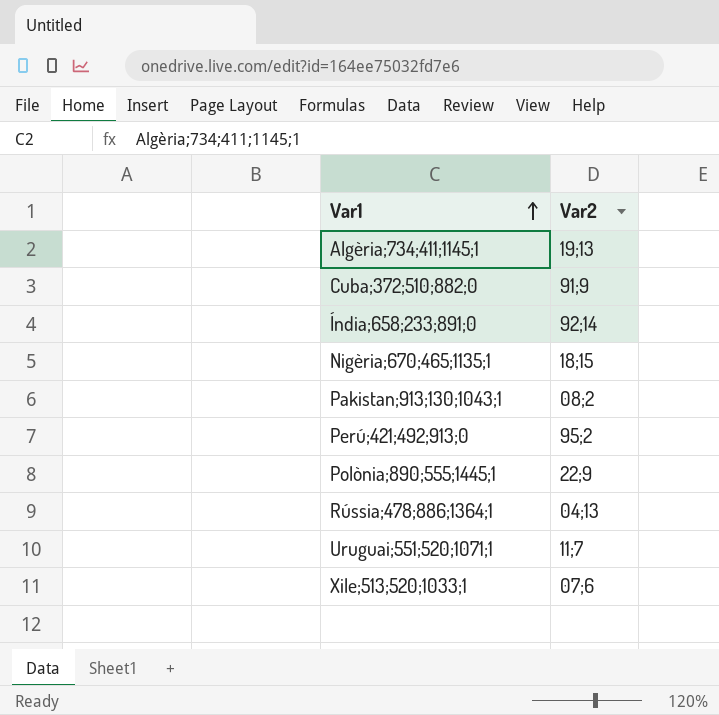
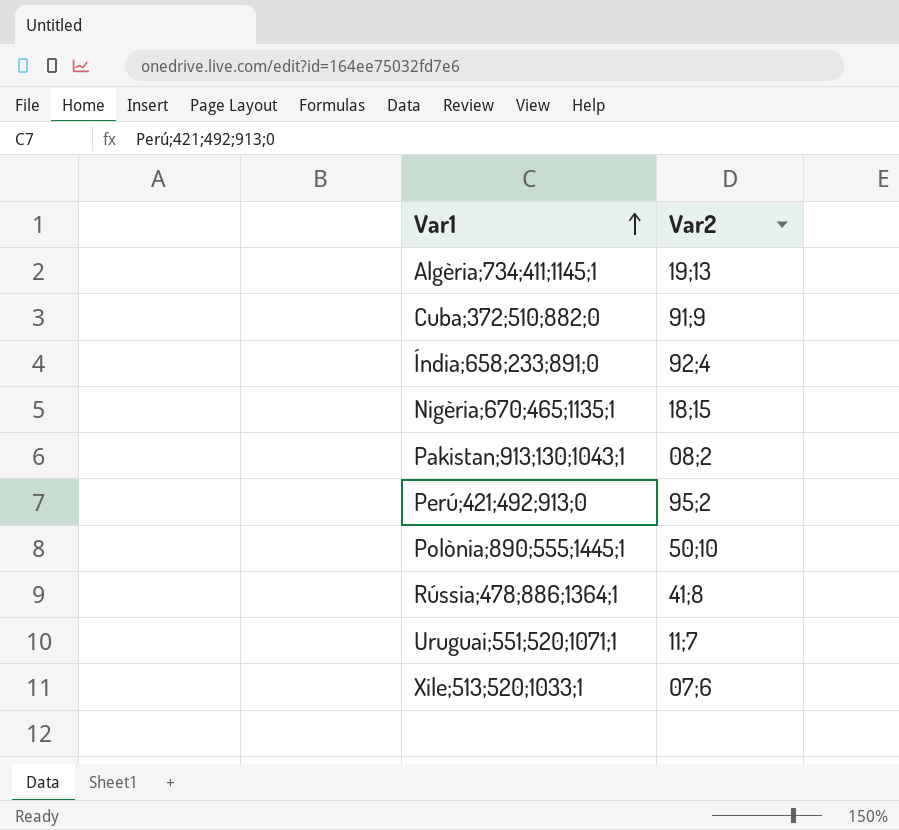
Índia;658;233;891;0 | Var2: 92;14 -> 92;4
Polònia;890;555;1445;1 | Var2: 22;9 -> 50;10
Rússia;478;886;1364;1 | Var2: 04;13 -> 41;8

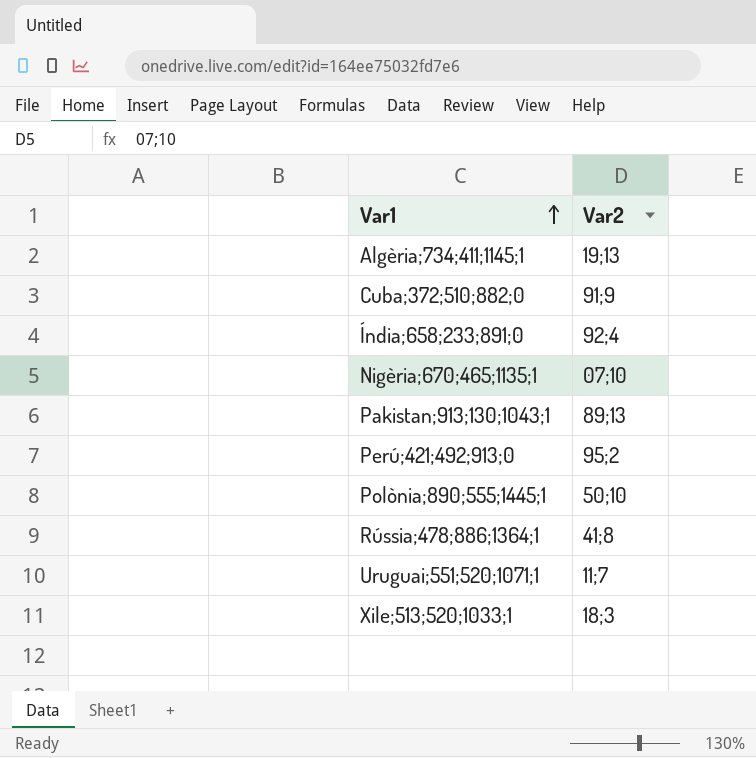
Nigèria;670;465;1135;1 | Var2: 18;15 -> 07;10
Pakistan;913;130;1043;1 | Var2: 08;2 -> 89;13
Xile;513;520;1033;1 | Var2: 07;6 -> 18;3

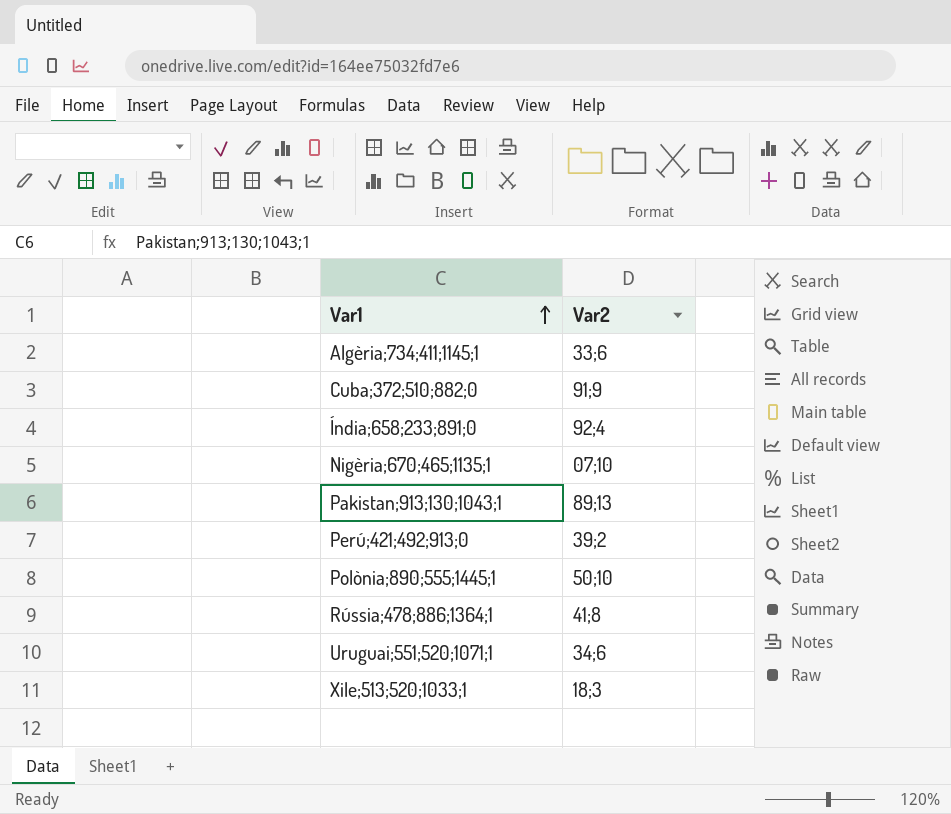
Algèria;734;411;1145;1 | Var2: 19;13 -> 33;6
Perú;421;492;913;0 | Var2: 95;2 -> 39;2
Uruguai;551;520;1071;1 | Var2: 11;7 -> 34;6

